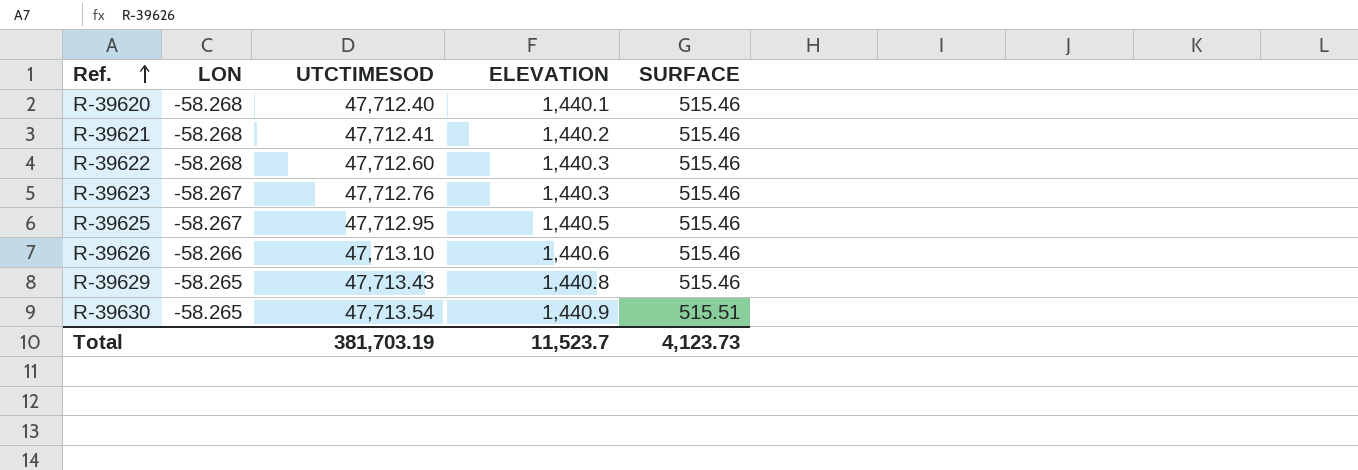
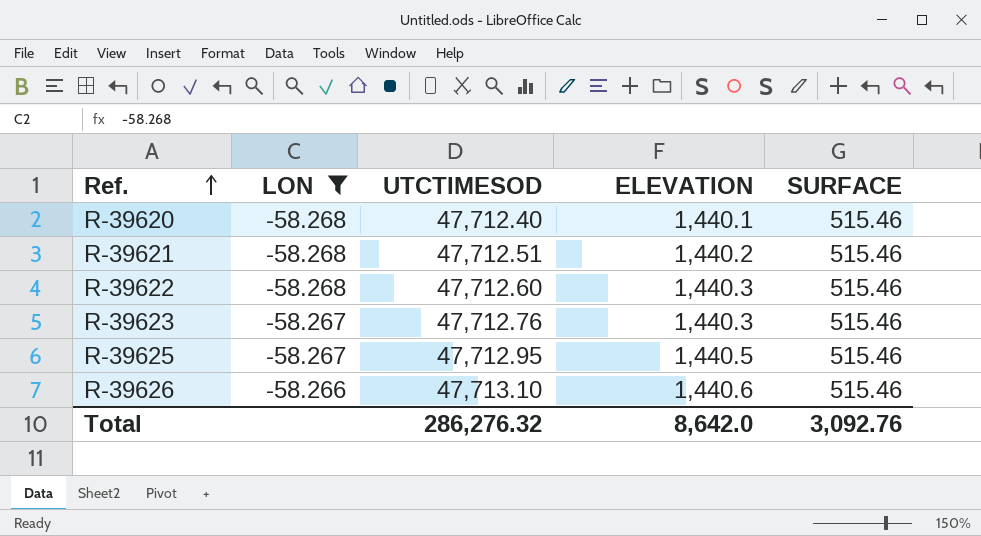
filter: none -> LON != -58.265
R-39621 | UTCTIMESOD: 47,712.41 -> 47,712.51
Total | UTCTIMESOD: 381,703.19 -> 286,276.32
Total | ELEVATION: 11,523.7 -> 8,642.0
Total | SURFACE: 4,123.73 -> 3,092.76

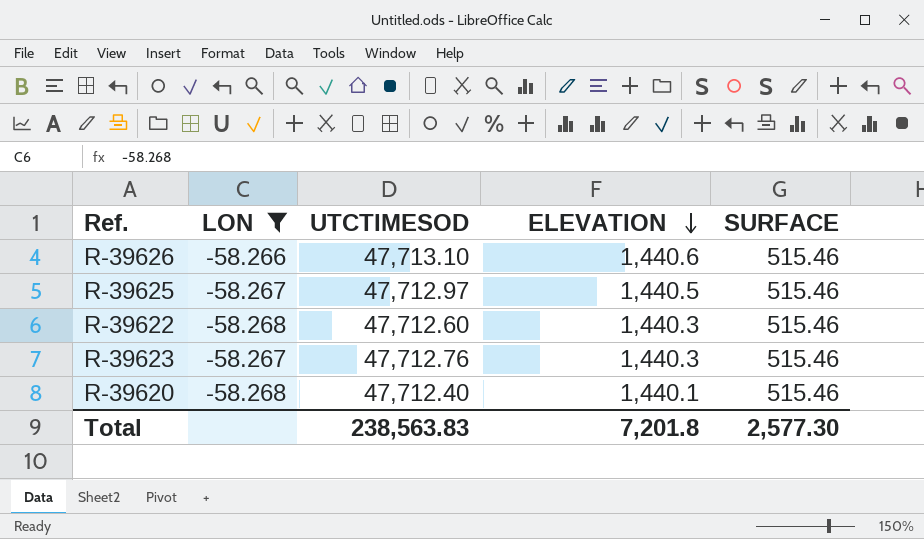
row order: Ref. ascending -> ELEVATION descending
row R-39621: -58.268 | 47,712.51 | 1,440.2 | 515.46 -> none
R-39625 | UTCTIMESOD: 47,712.95 -> 47,712.97
Total | UTCTIMESOD: 286,276.32 -> 238,563.83
Total | ELEVATION: 8,642.0 -> 7,201.8
Total | SURFACE: 3,092.76 -> 2,577.30

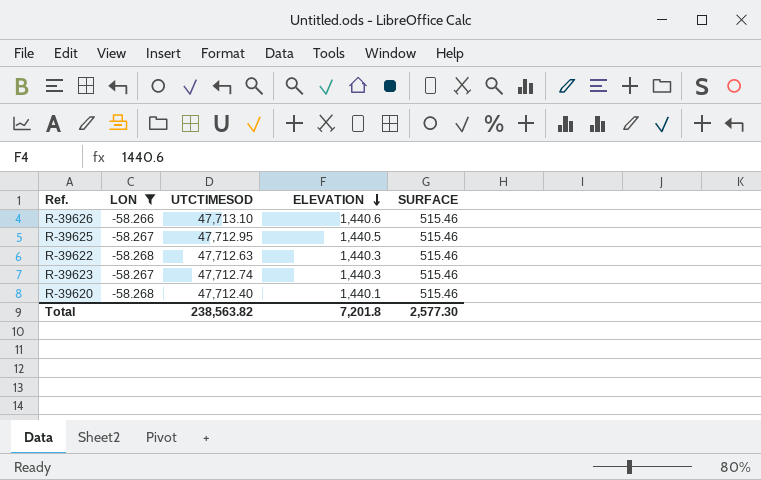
R-39625 | UTCTIMESOD: 47,712.97 -> 47,712.95
R-39622 | UTCTIMESOD: 47,712.60 -> 47,712.63
R-39623 | UTCTIMESOD: 47,712.76 -> 47,712.74
Total | UTCTIMESOD: 238,563.83 -> 238,563.82

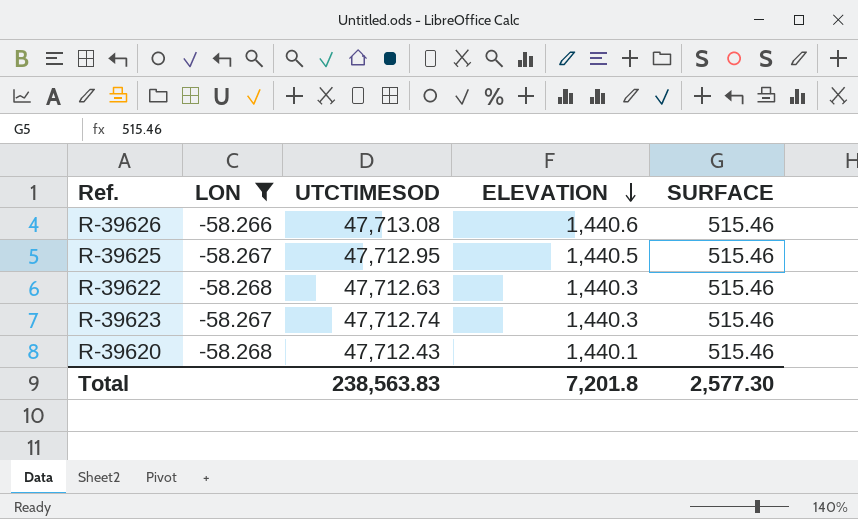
R-39626 | UTCTIMESOD: 47,713.10 -> 47,713.08
R-39620 | UTCTIMESOD: 47,712.40 -> 47,712.43
Total | UTCTIMESOD: 238,563.82 -> 238,563.83

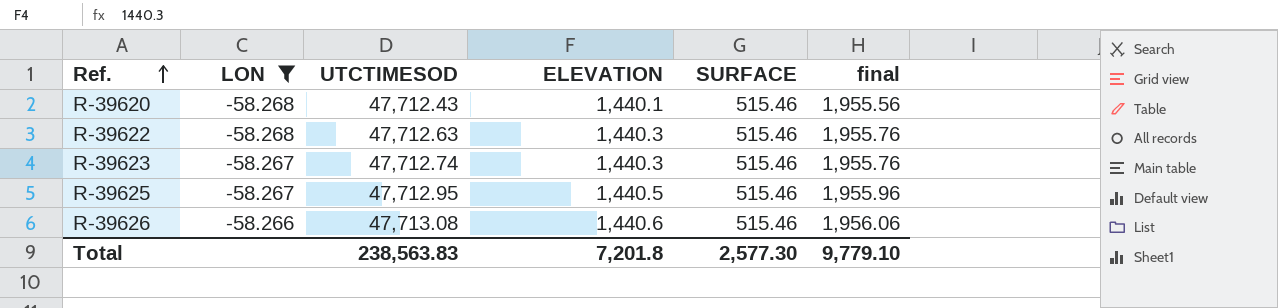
row order: ELEVATION descending -> Ref. ascending
column final | formula: none -> [ELEVATION] + [SURFACE]

